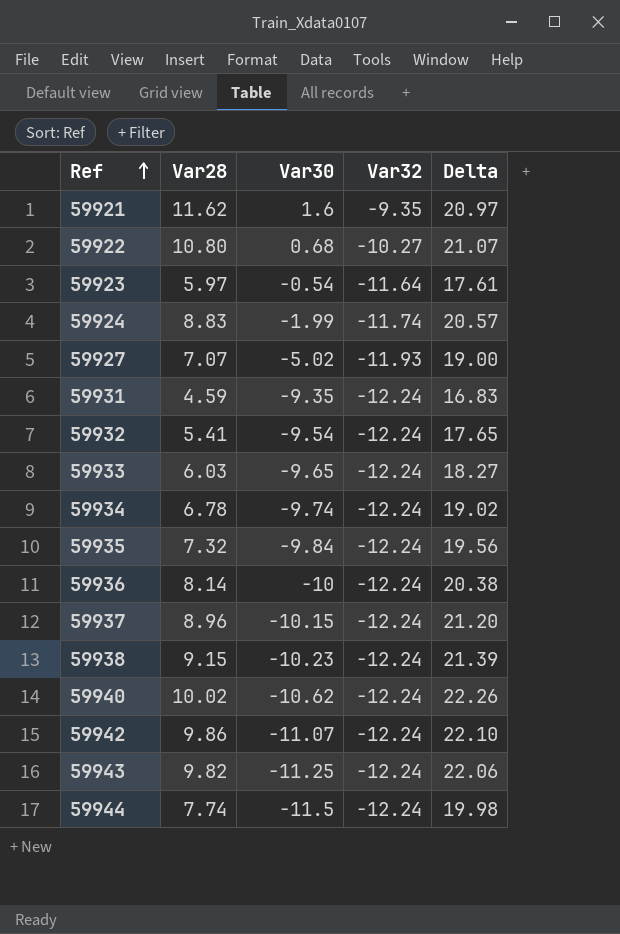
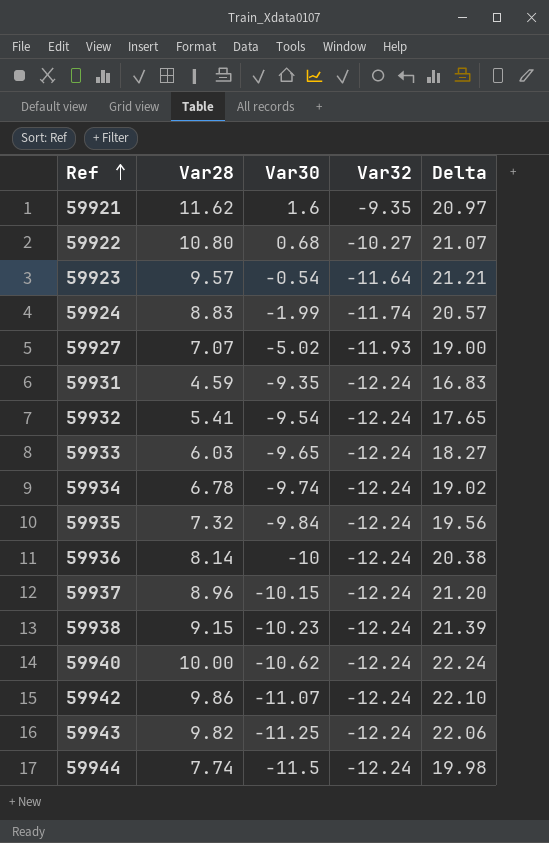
59923 | Var28: 5.97 -> 9.57
59923 | Delta: 17.61 -> 21.21
59940 | Var28: 10.02 -> 10.00
59940 | Delta: 22.26 -> 22.24

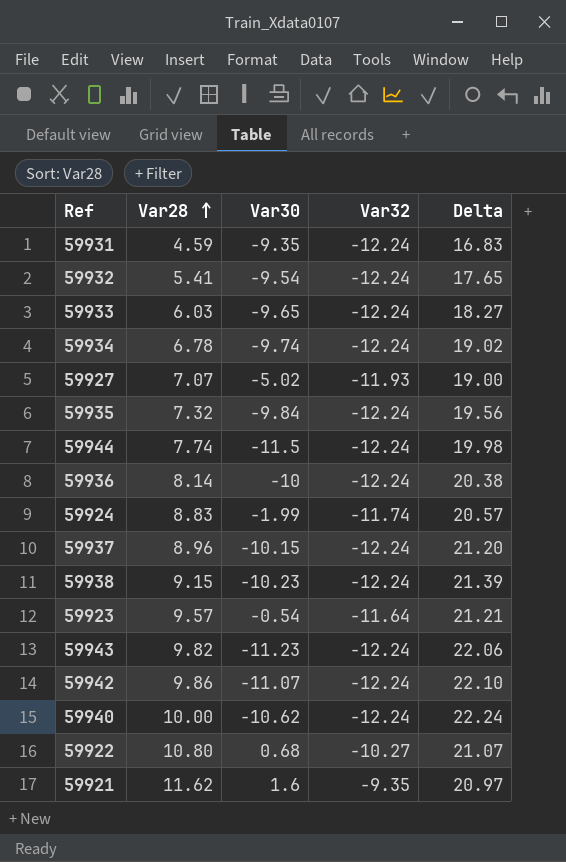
row order: Ref ascending -> Var28 ascending
59943 | Var30: -11.25 -> -11.23

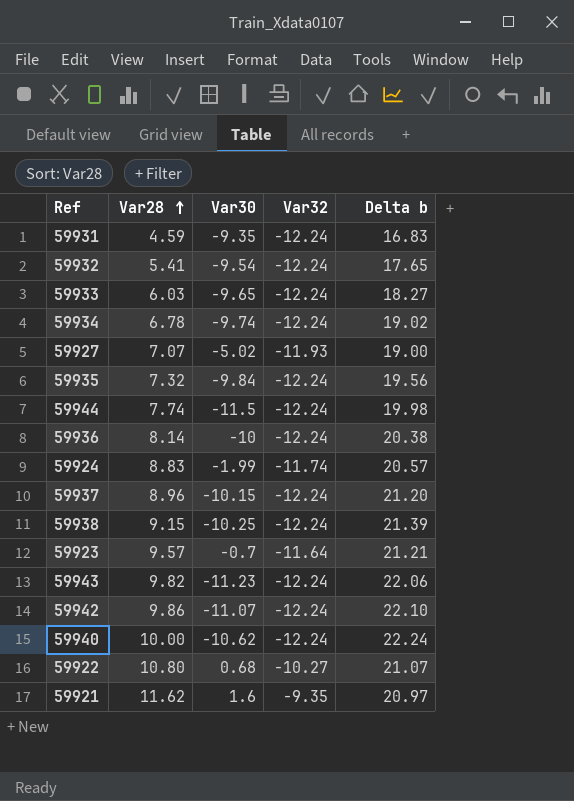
column name: Delta -> Delta b
59938 | Var30: -10.23 -> -10.25
59923 | Var30: -0.54 -> -0.7

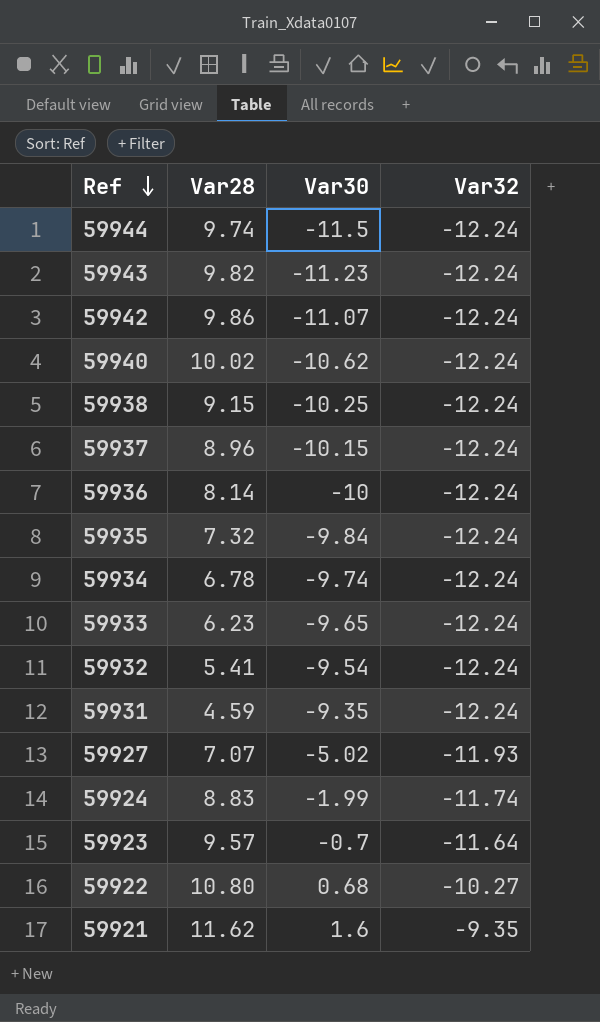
row order: Var28 ascending -> Ref descending
column Delta b | formula: [Var28] - [Var32] -> none
59944 | Var28: 7.74 -> 9.74
59940 | Var28: 10.00 -> 10.02
59933 | Var28: 6.03 -> 6.23

